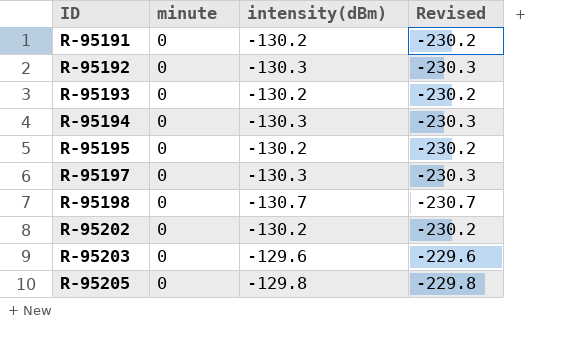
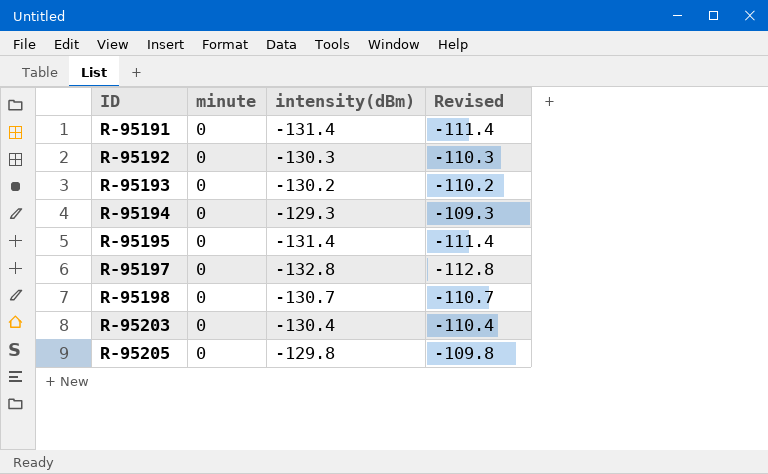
column Revised | formula: [intensity(dBm)] - 100 -> [intensity(dBm)] + 20
row R-95202: 0 | -130.2 | -230.2 -> none
R-95191 | intensity(dBm): -130.2 -> -131.4
R-95194 | intensity(dBm): -130.3 -> -129.3
R-95195 | intensity(dBm): -130.2 -> -131.4
R-95197 | intensity(dBm): -130.3 -> -132.8
R-95203 | intensity(dBm): -129.6 -> -130.4

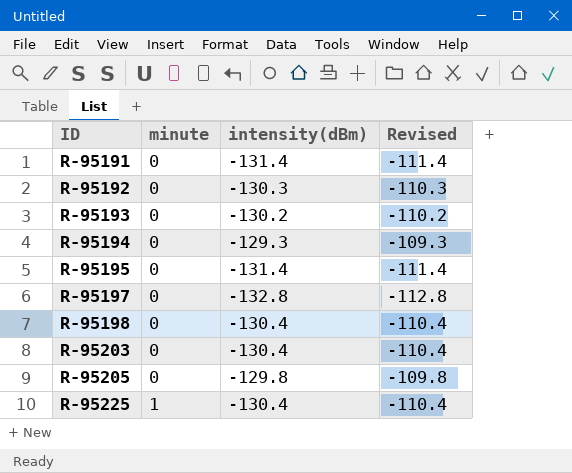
R-95198 | intensity(dBm): -130.7 -> -130.4
R-95198 | Revised: -110.7 -> -110.4
row R-95225: none -> 1 | -130.4 | -110.4

